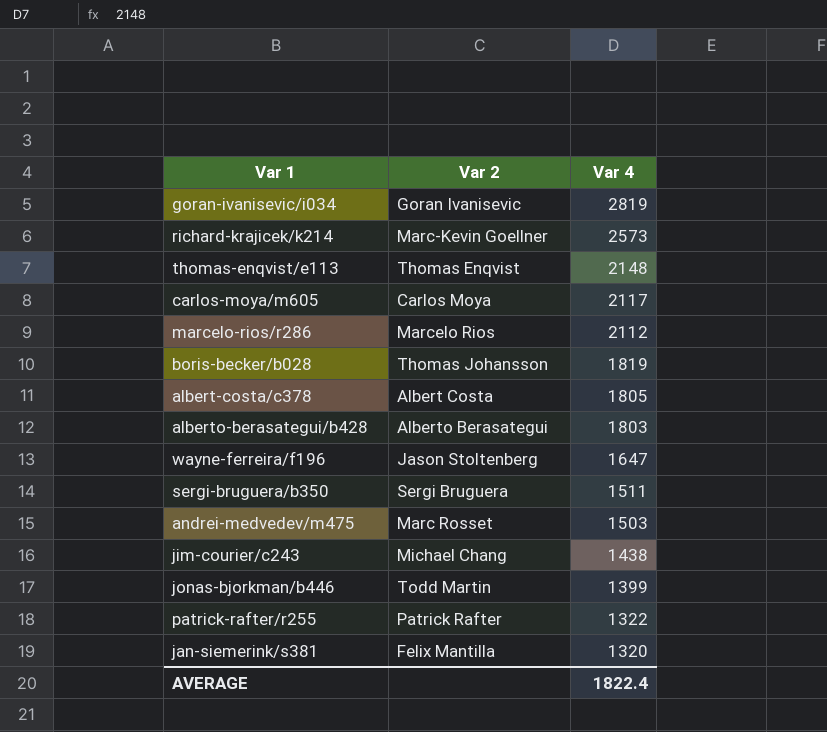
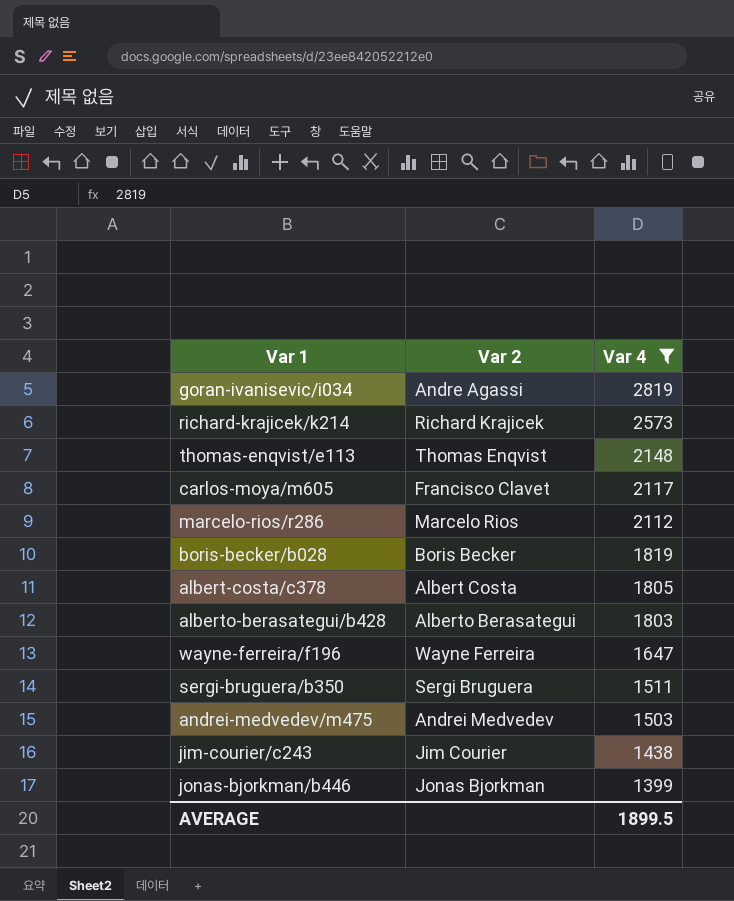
filter: none -> Var 4 >= 1399
goran-ivanisevic/i034 | Var 2: Goran Ivanisevic -> Andre Agassi
richard-krajicek/k214 | Var 2: Marc-Kevin Goellner -> Richard Krajicek
carlos-moya/m605 | Var 2: Carlos Moya -> Francisco Clavet
boris-becker/b028 | Var 2: Thomas Johansson -> Boris Becker
wayne-ferreira/f196 | Var 2: Jason Stoltenberg -> Wayne Ferreira
andrei-medvedev/m475 | Var 2: Marc Rosset -> Andrei Medvedev
jim-courier/c243 | Var 2: Michael Chang -> Jim Courier
jonas-bjorkman/b446 | Var 2: Todd Martin -> Jonas Bjorkman
AVERAGE | Var 4: 1822.4 -> 1899.5

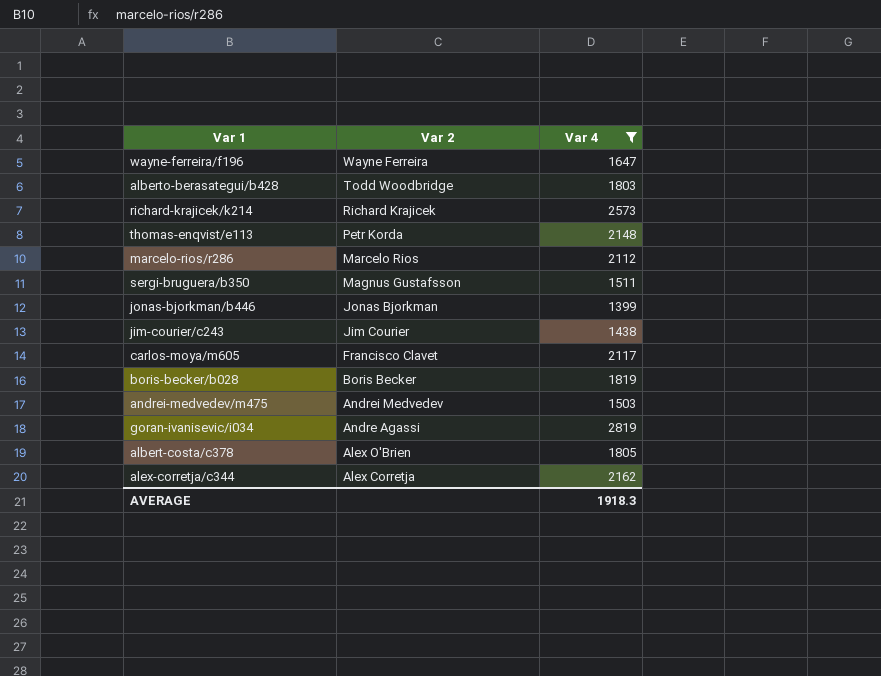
row order: Var 4 descending -> Var 2 descending
alberto-berasategui/b428 | Var 2: Alberto Berasategui -> Todd Woodbridge
thomas-enqvist/e113 | Var 2: Thomas Enqvist -> Petr Korda
sergi-bruguera/b350 | Var 2: Sergi Bruguera -> Magnus Gustafsson
albert-costa/c378 | Var 2: Albert Costa -> Alex O'Brien
row alex-corretja/c344: none -> Alex Corretja | 2162
AVERAGE | Var 4: 1899.5 -> 1918.3

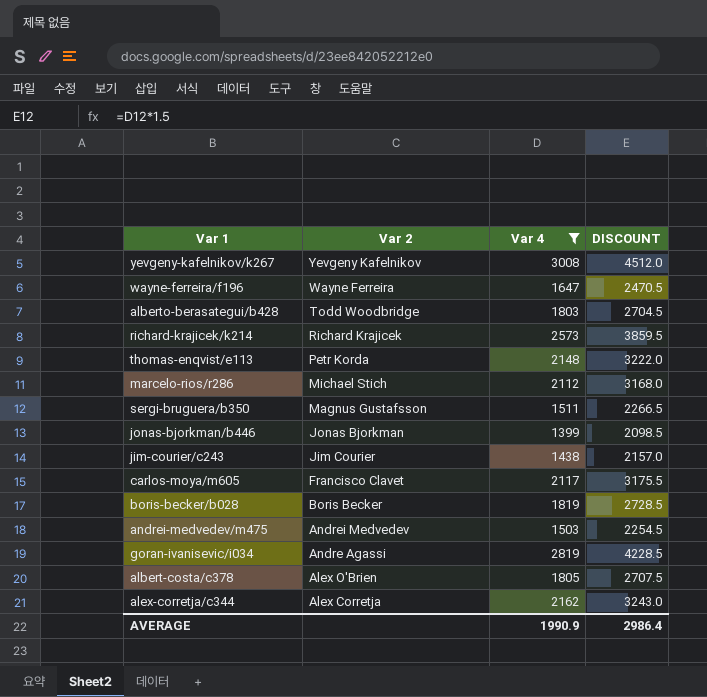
column DISCOUNT | formula: none -> [Var 4] * 1.5
row yevgeny-kafelnikov/k267: none -> Yevgeny Kafelnikov | 3008 | 4512.0
marcelo-rios/r286 | Var 2: Marcelo Rios -> Michael Stich
AVERAGE | Var 4: 1918.3 -> 1990.9

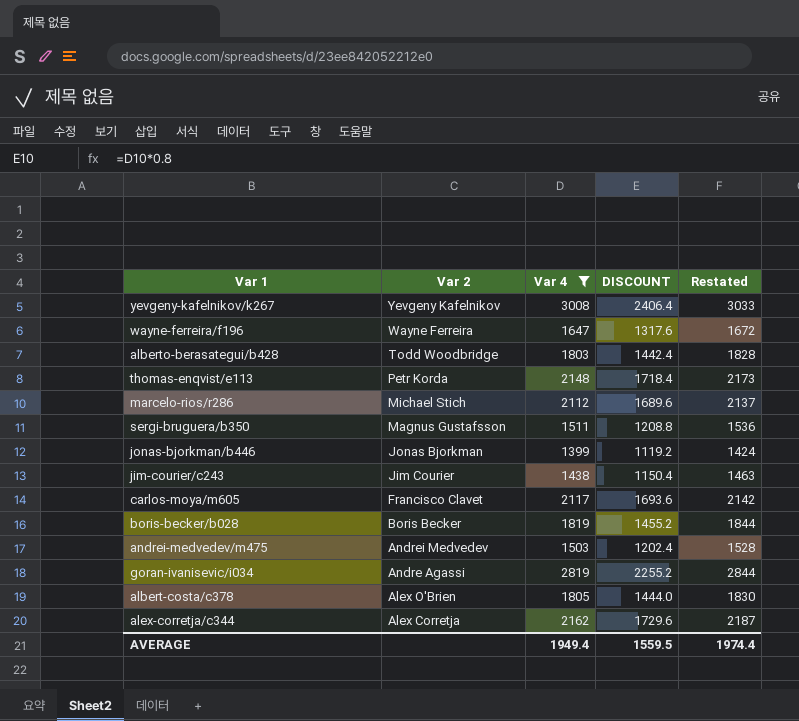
column DISCOUNT | formula: [Var 4] * 1.5 -> [Var 4] * 0.8
column Restated | formula: none -> [Var 4] + 25
row richard-krajicek/k214: Richard Krajicek | 2573 | 3859.5 -> none
AVERAGE | Var 4: 1990.9 -> 1949.4
AVERAGE | DISCOUNT: 2986.4 -> 1559.5

